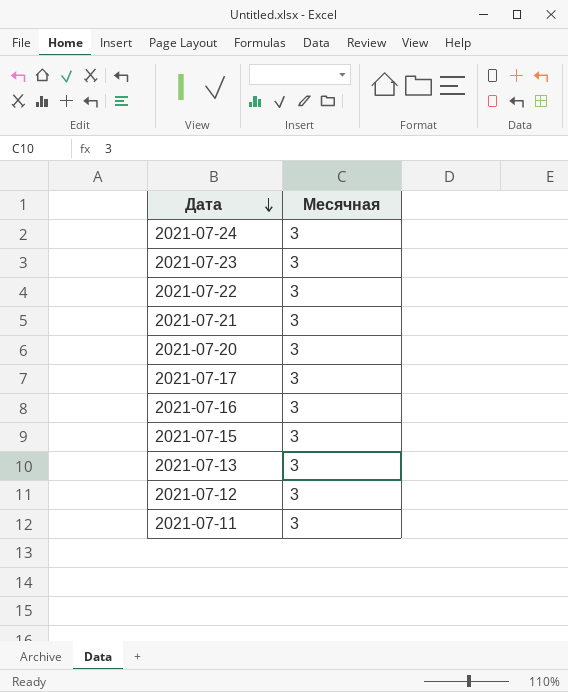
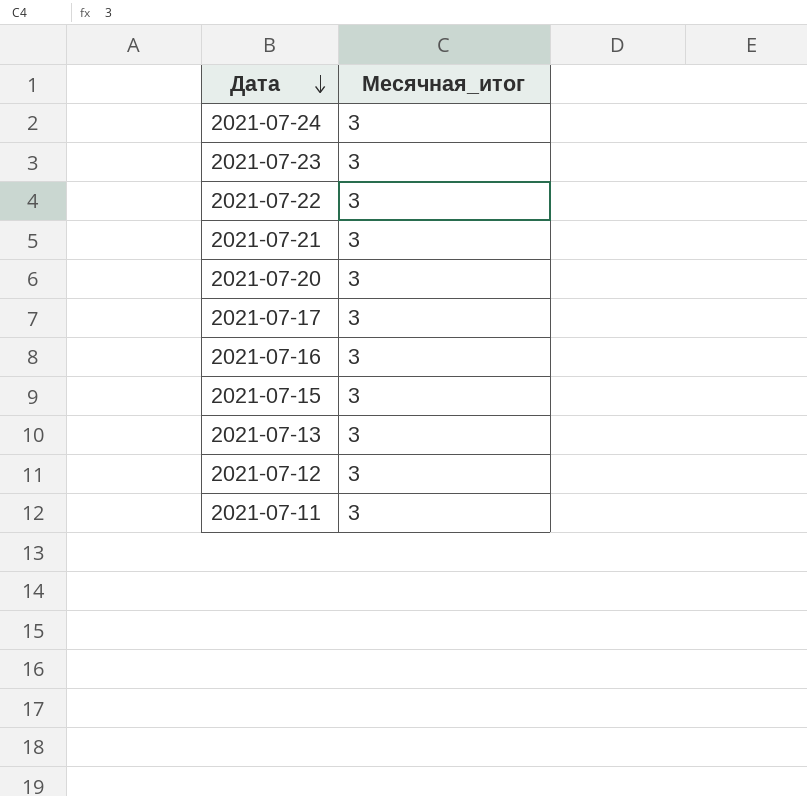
column name: Месячная -> Месячная_итог

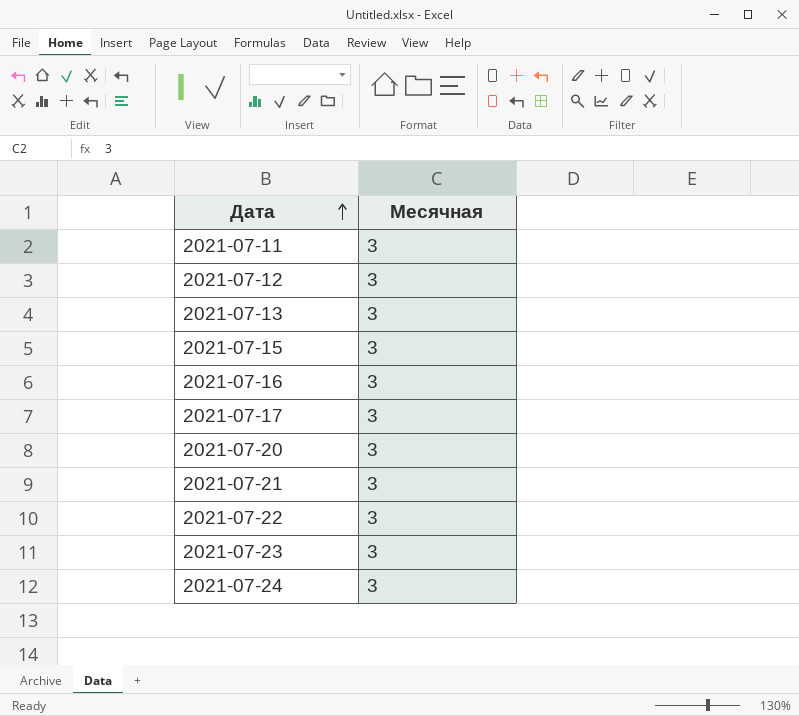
row order: Дата descending -> Дата ascending
column name: Месячная_итог -> Месячная

